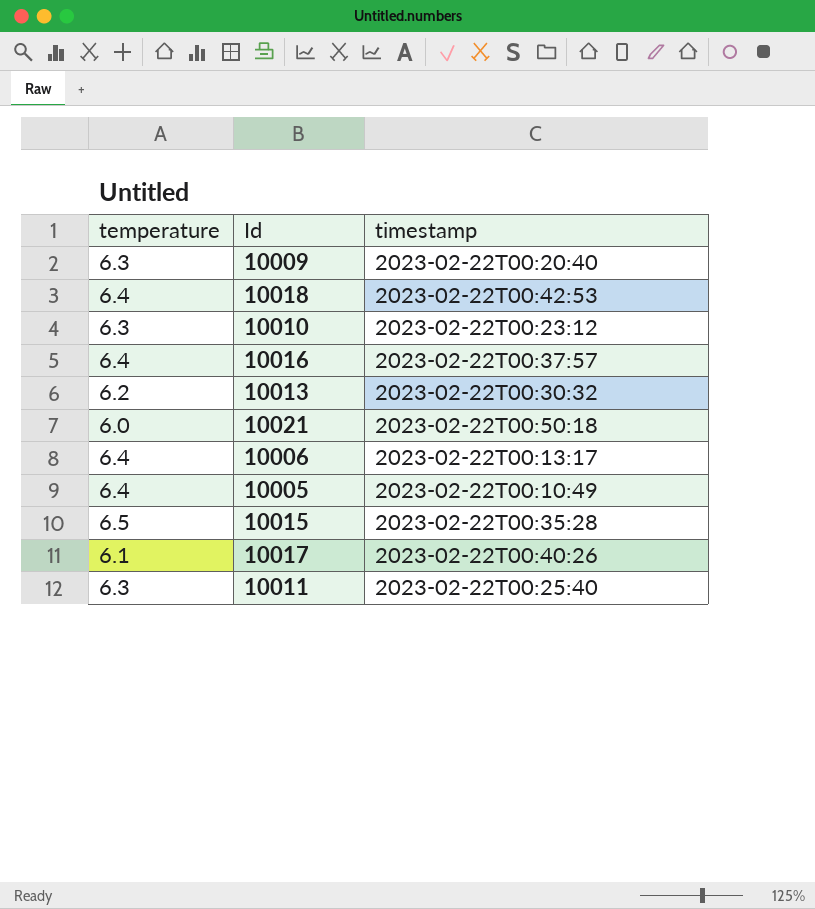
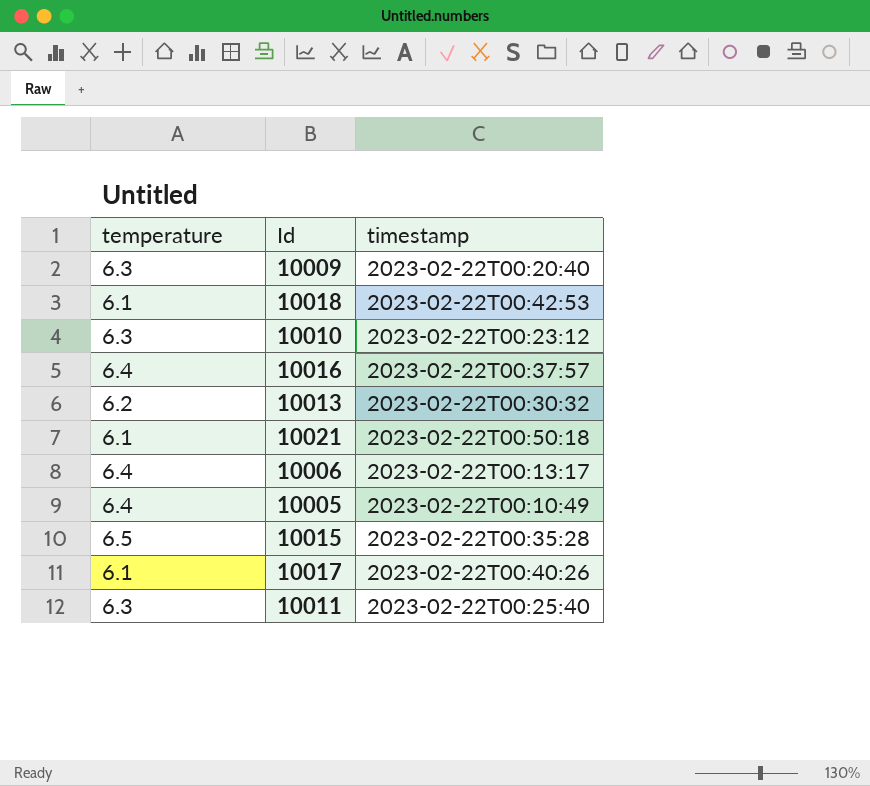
10018 | temperature: 6.4 -> 6.1
10021 | temperature: 6.0 -> 6.1

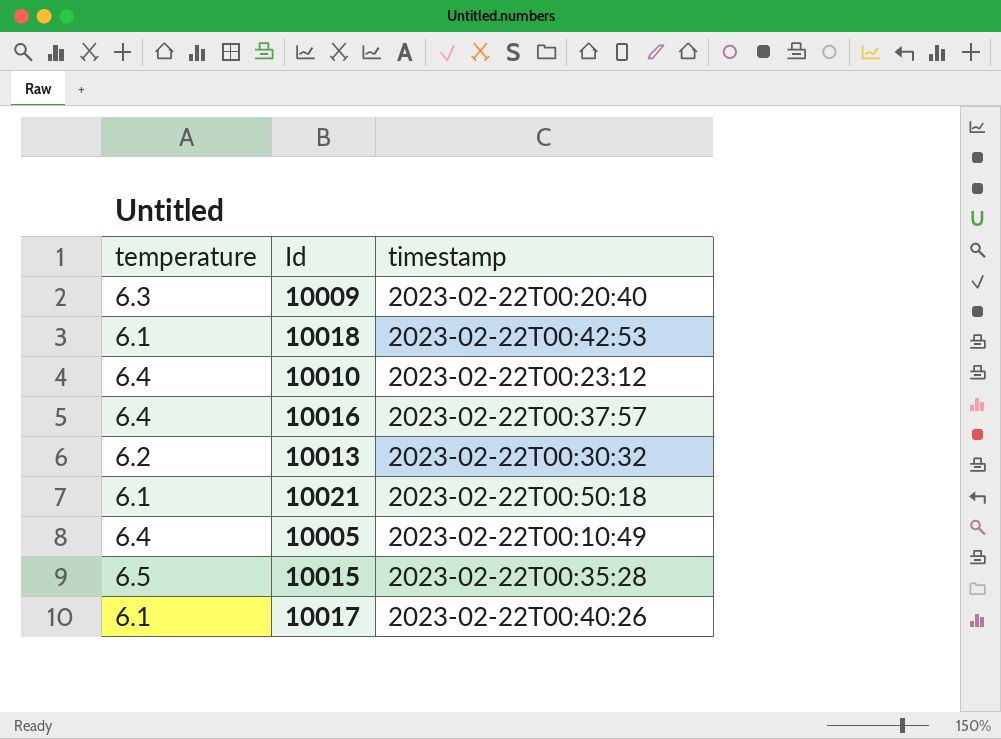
row 10006: 6.4 | 2023-02-22T00:13:17 -> none
row 10011: 6.3 | 2023-02-22T00:25:40 -> none
10010 | temperature: 6.3 -> 6.4

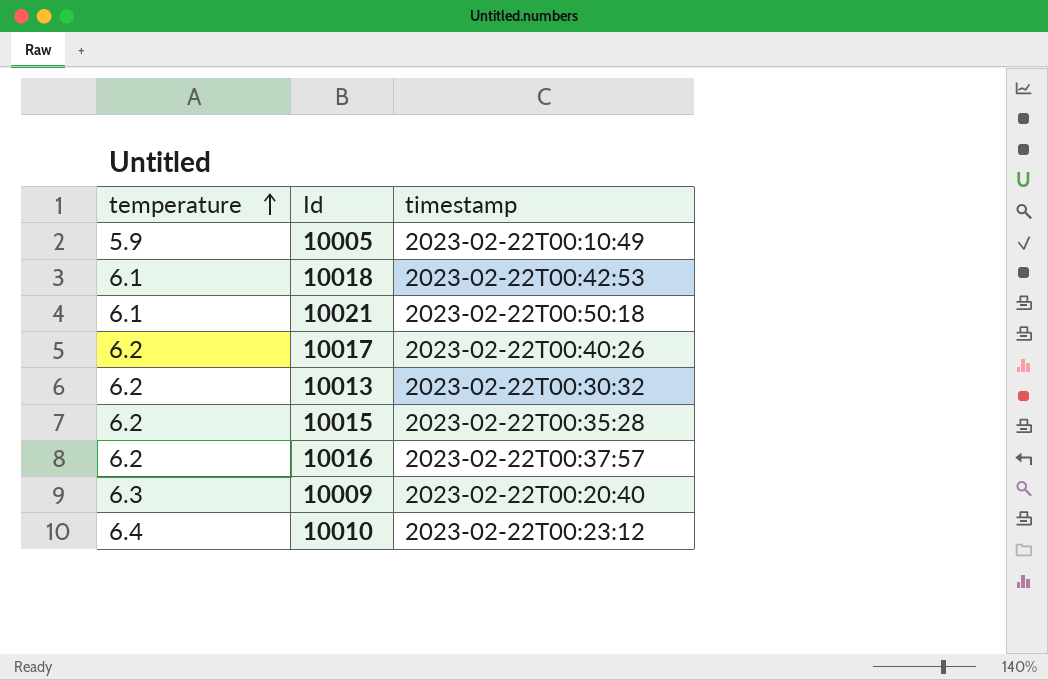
row order: none -> temperature ascending
10005 | temperature: 6.4 -> 5.9
10017 | temperature: 6.1 -> 6.2
10015 | temperature: 6.5 -> 6.2
10016 | temperature: 6.4 -> 6.2

